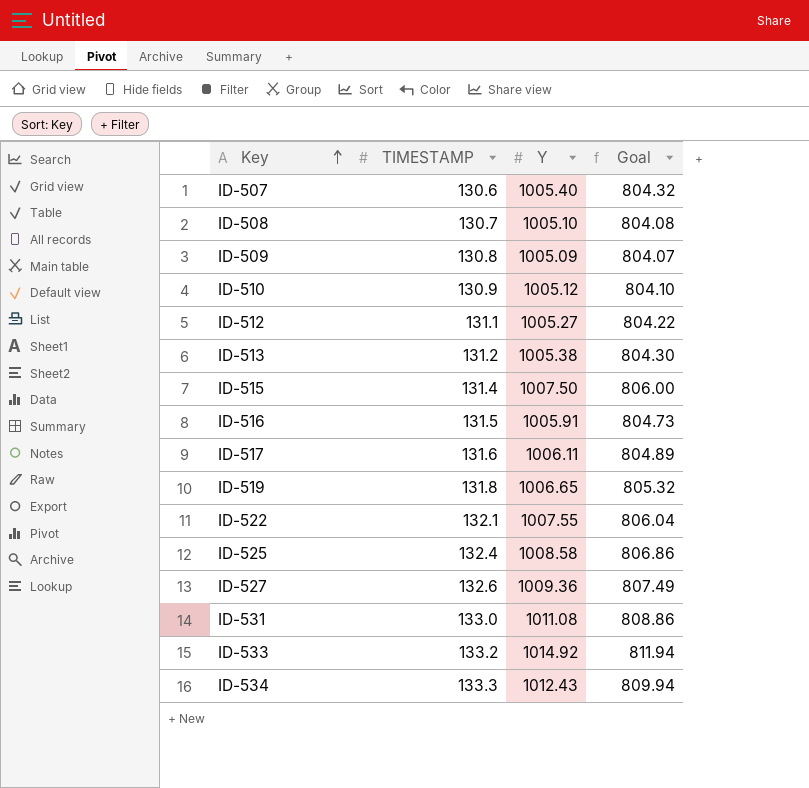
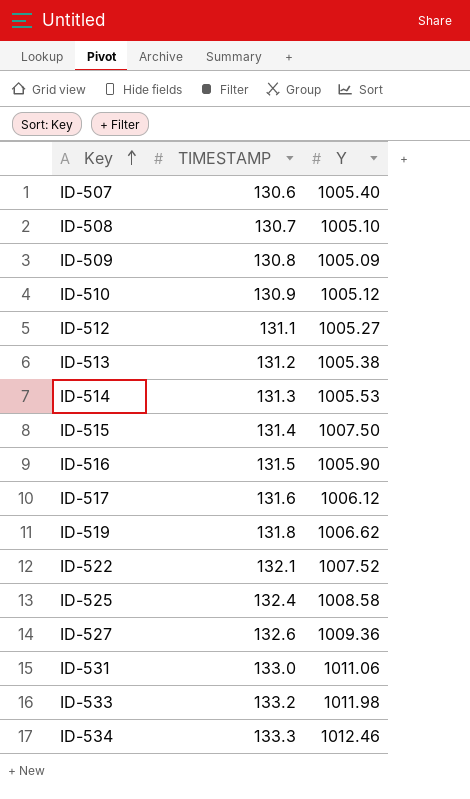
column Goal | formula: [Y] * 0.8 -> none
row ID-514: none -> 131.3 | 1005.53
ID-516 | Y: 1005.91 -> 1005.90
ID-517 | Y: 1006.11 -> 1006.12
ID-519 | Y: 1006.65 -> 1006.62
ID-522 | Y: 1007.55 -> 1007.52
ID-531 | Y: 1011.08 -> 1011.06
ID-533 | Y: 1014.92 -> 1011.98
ID-534 | Y: 1012.43 -> 1012.46

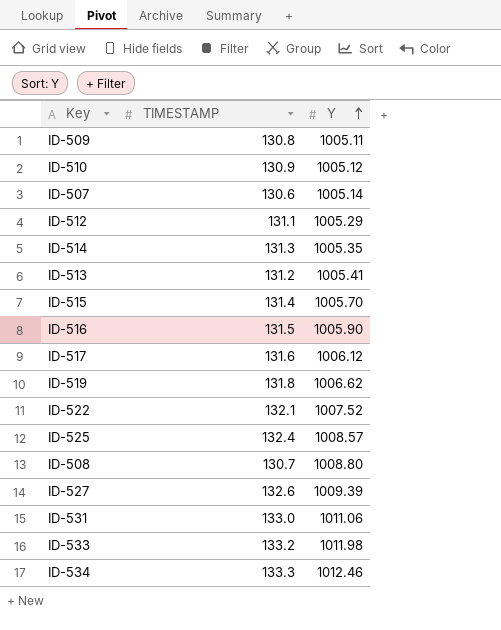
row order: Key ascending -> Y ascending
ID-509 | Y: 1005.09 -> 1005.11
ID-507 | Y: 1005.40 -> 1005.14
ID-512 | Y: 1005.27 -> 1005.29
ID-514 | Y: 1005.53 -> 1005.35
ID-513 | Y: 1005.38 -> 1005.41
ID-515 | Y: 1007.50 -> 1005.70
ID-525 | Y: 1008.58 -> 1008.57
ID-508 | Y: 1005.10 -> 1008.80
ID-527 | Y: 1009.36 -> 1009.39

